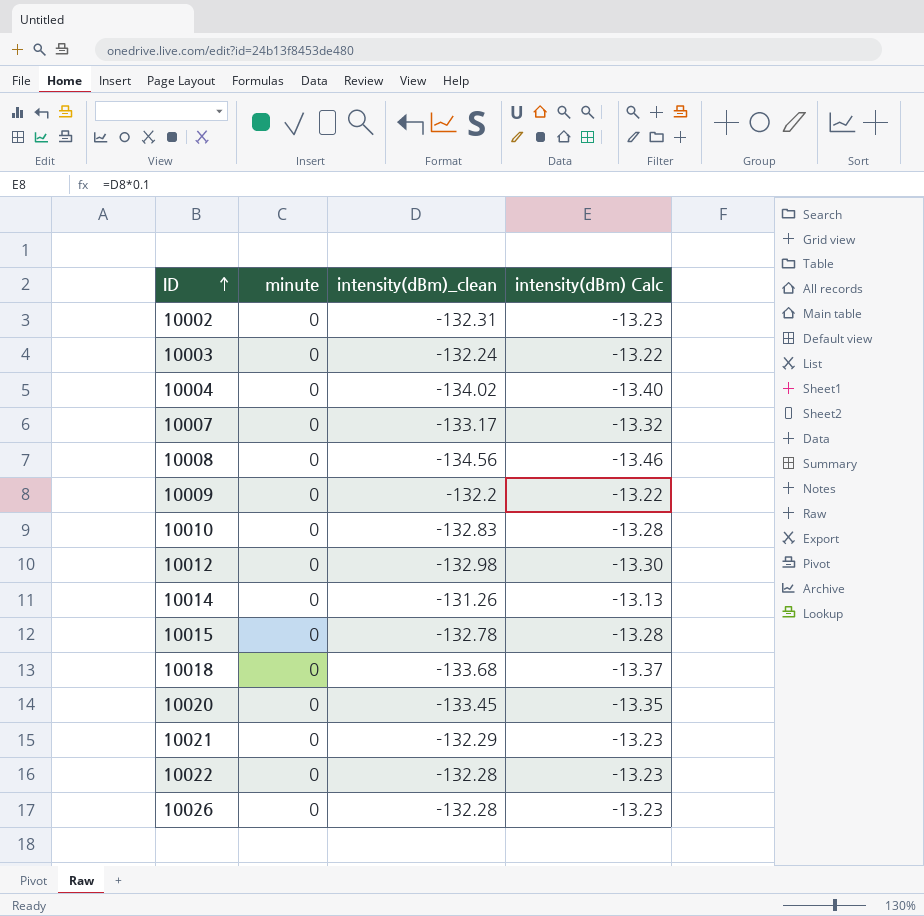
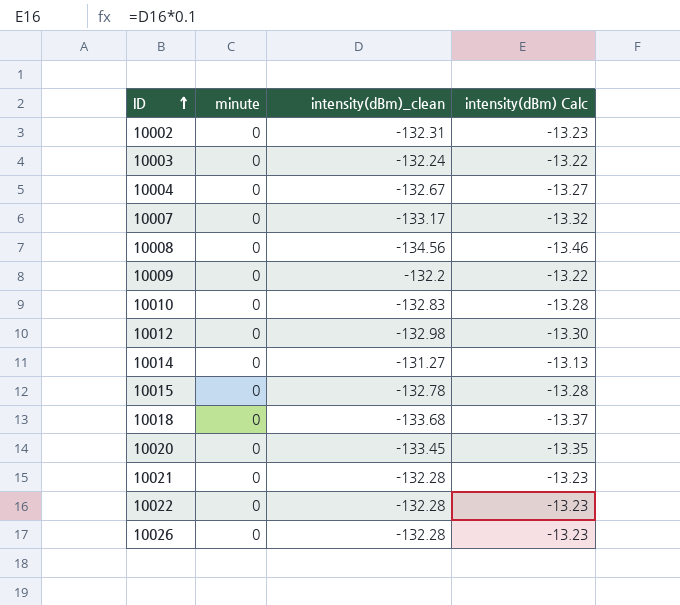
10004 | intensity(dBm)_clean: -134.02 -> -132.67
10004 | intensity(dBm) Calc: -13.40 -> -13.27
10014 | intensity(dBm)_clean: -131.26 -> -131.27
10021 | intensity(dBm)_clean: -132.29 -> -132.28

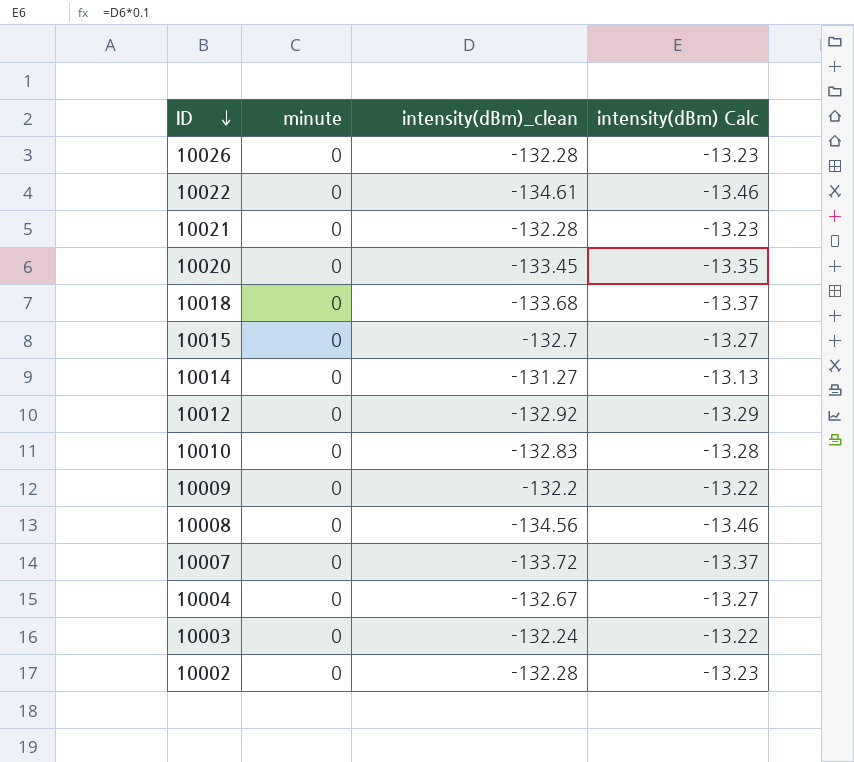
row order: ID ascending -> ID descending
10022 | intensity(dBm)_clean: -132.28 -> -134.61
10022 | intensity(dBm) Calc: -13.23 -> -13.46
10015 | intensity(dBm)_clean: -132.78 -> -132.7
10015 | intensity(dBm) Calc: -13.28 -> -13.27
10012 | intensity(dBm)_clean: -132.98 -> -132.92
10012 | intensity(dBm) Calc: -13.30 -> -13.29
10007 | intensity(dBm)_clean: -133.17 -> -133.72
10007 | intensity(dBm) Calc: -13.32 -> -13.37
10002 | intensity(dBm)_clean: -132.31 -> -132.28

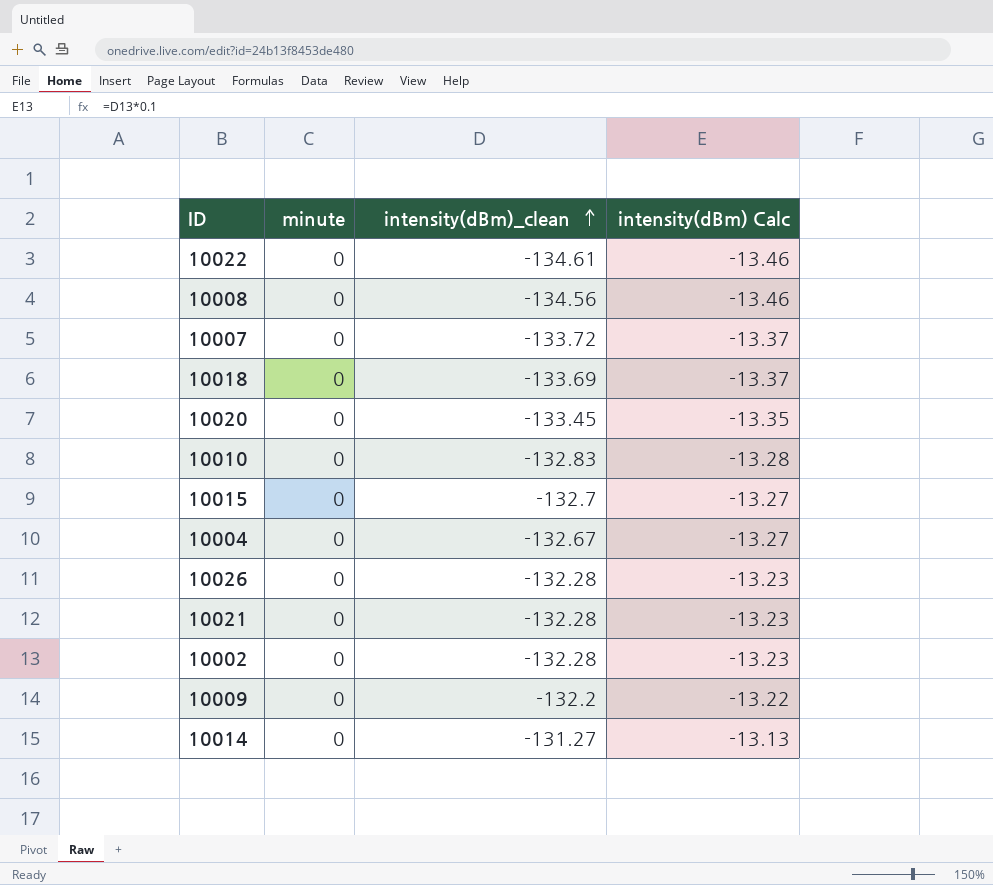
row order: ID descending -> intensity(dBm)_clean ascending
row 10012: 0 | -132.92 | -13.29 -> none
row 10003: 0 | -132.24 | -13.22 -> none
10018 | intensity(dBm)_clean: -133.68 -> -133.69

